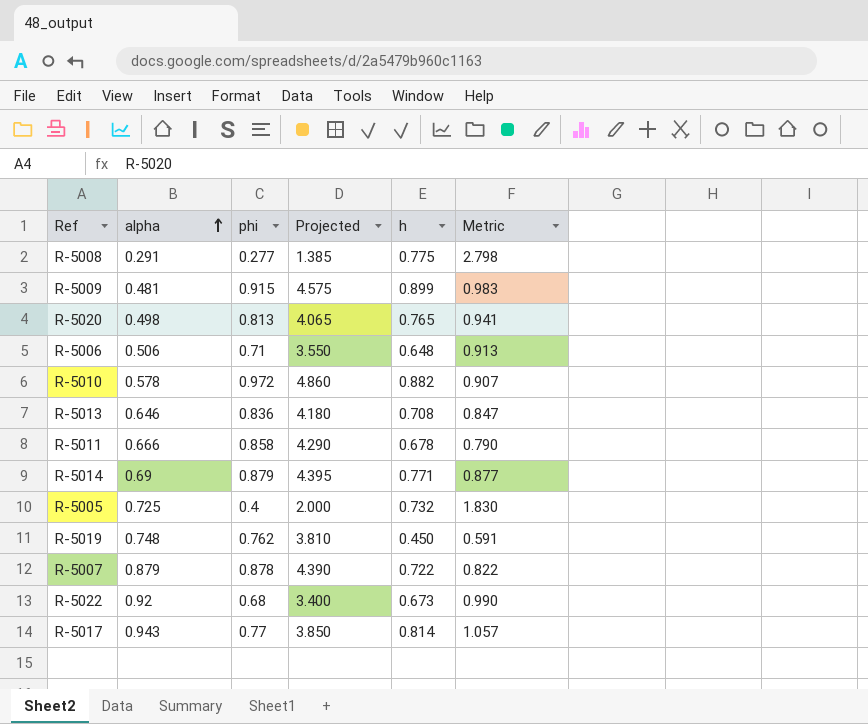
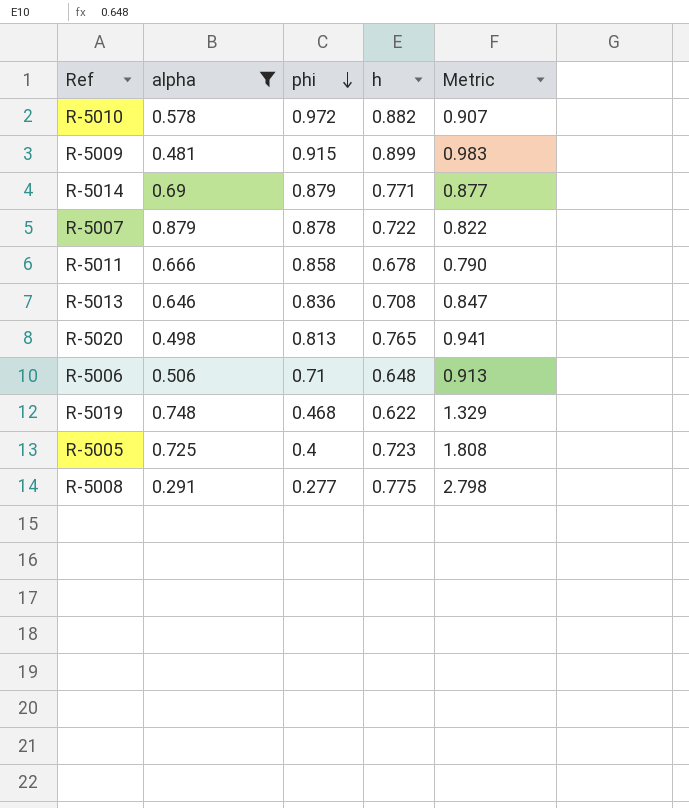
filter: none -> alpha <= 0.879
row order: alpha ascending -> phi descending
column Projected | formula: [phi] * 5 -> none
R-5019 | phi: 0.762 -> 0.468
R-5019 | h: 0.450 -> 0.622
R-5019 | Metric: 0.591 -> 1.329
R-5005 | h: 0.732 -> 0.723
R-5005 | Metric: 1.830 -> 1.808

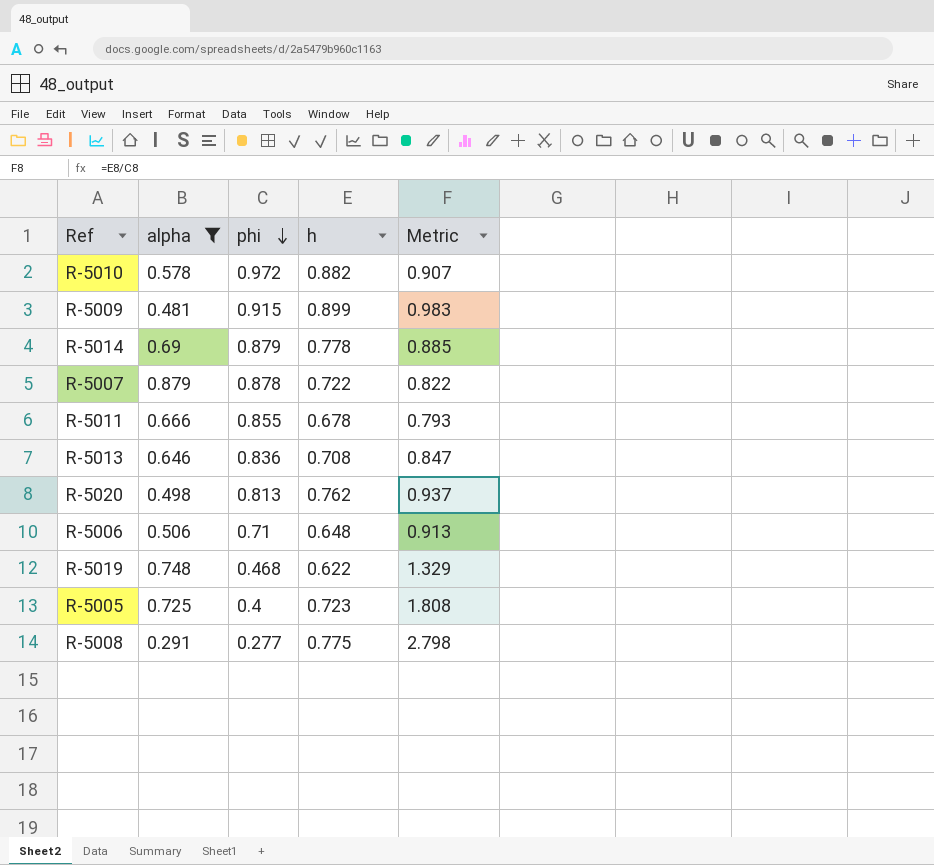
R-5014 | h: 0.771 -> 0.778
R-5014 | Metric: 0.877 -> 0.885
R-5011 | phi: 0.858 -> 0.855
R-5011 | Metric: 0.790 -> 0.793
R-5020 | h: 0.765 -> 0.762
R-5020 | Metric: 0.941 -> 0.937

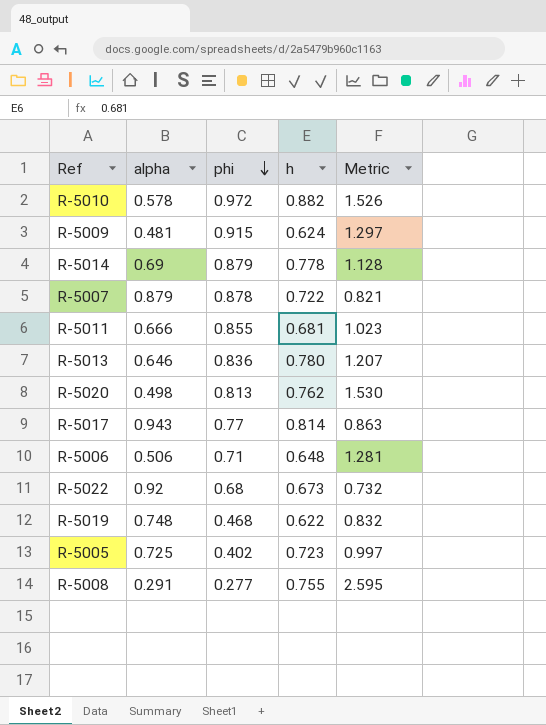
filter: alpha <= 0.879 -> none
column Metric | formula: [h] / [phi] -> [h] / [alpha]
R-5009 | h: 0.899 -> 0.624
R-5011 | h: 0.678 -> 0.681
R-5013 | h: 0.708 -> 0.780
R-5005 | phi: 0.4 -> 0.402
R-5008 | h: 0.775 -> 0.755

